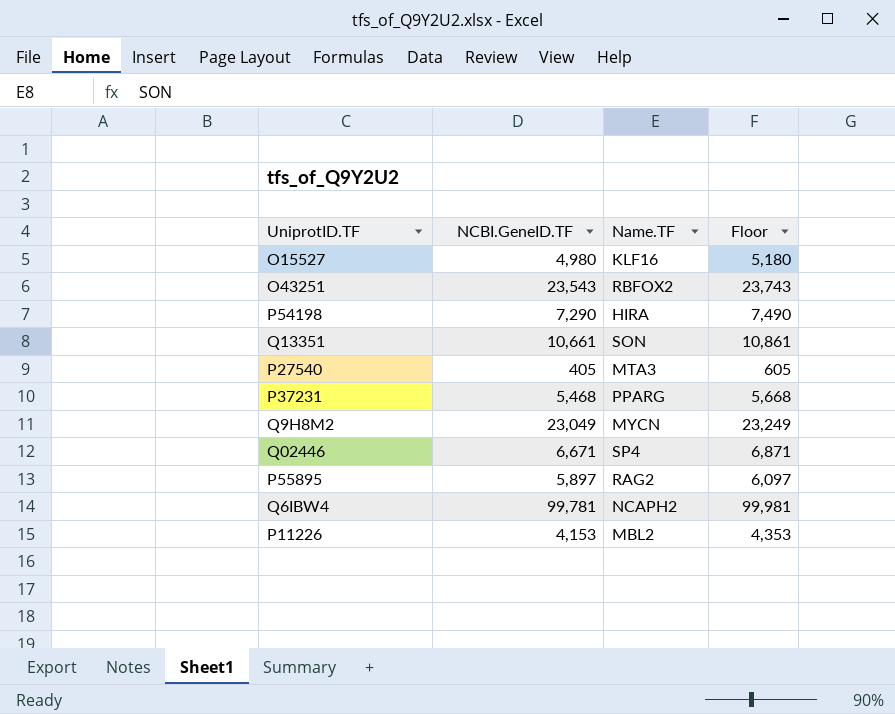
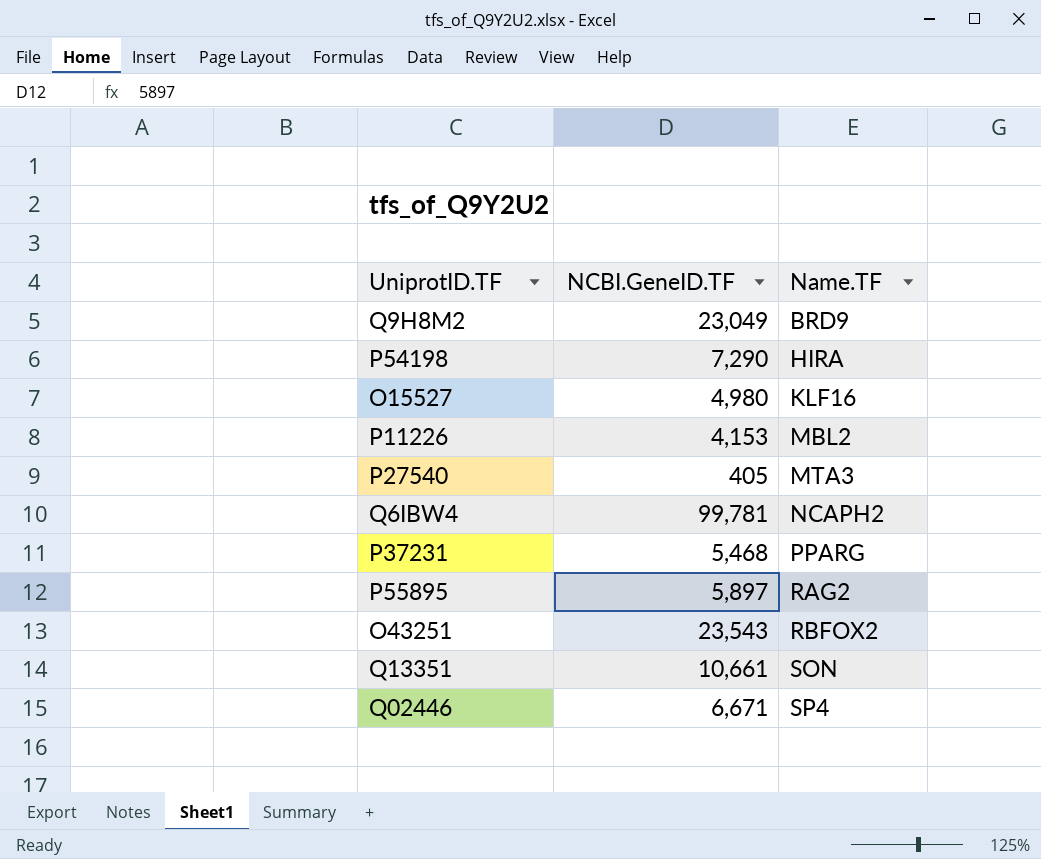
row order: none -> Name.TF ascending
column Floor | formula: [NCBI.GeneID.TF] + 200 -> none
Q9H8M2 | Name.TF: MYCN -> BRD9

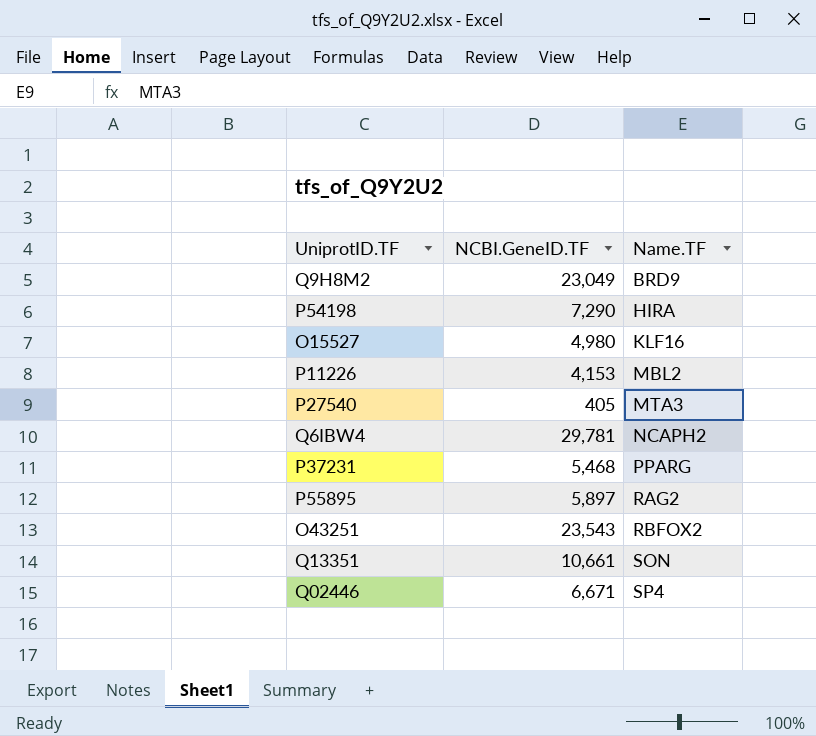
Q6IBW4 | NCBI.GeneID.TF: 99,781 -> 29,781

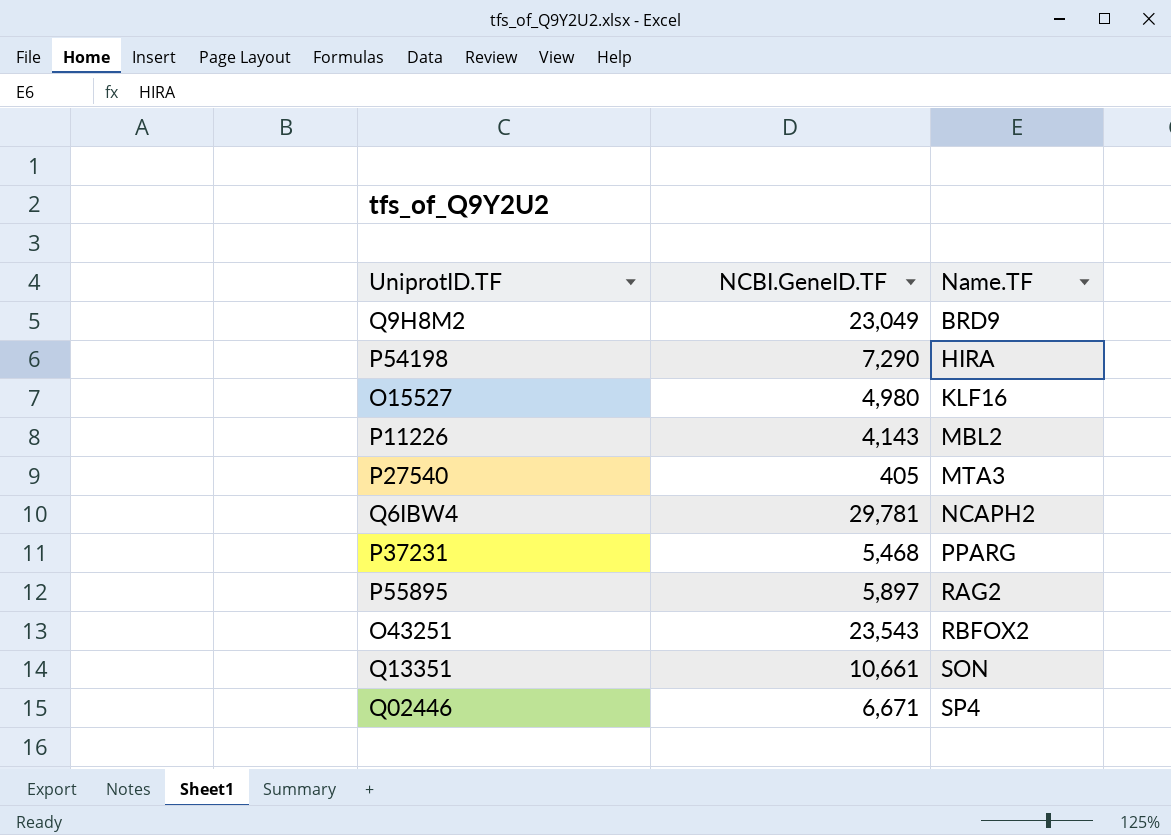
P11226 | NCBI.GeneID.TF: 4,153 -> 4,143

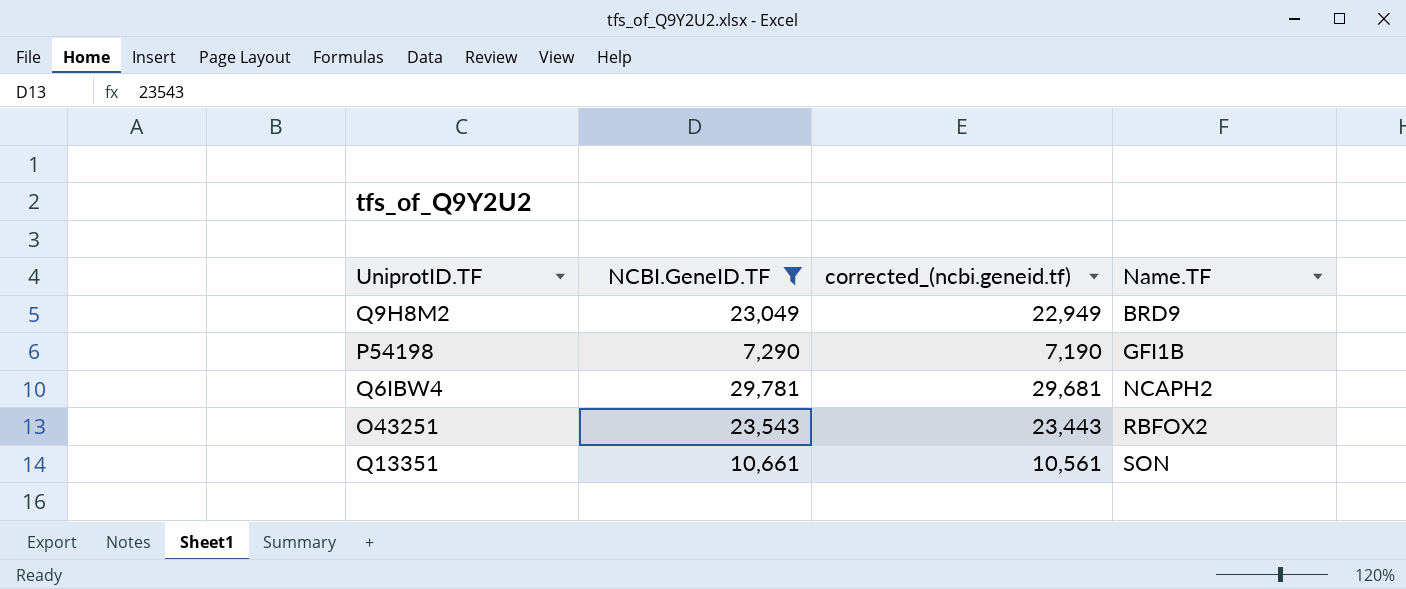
filter: none -> NCBI.GeneID.TF >= 7,290
column corrected_(ncbi.geneid.tf) | formula: none -> [NCBI.GeneID.TF] - 100
P54198 | Name.TF: HIRA -> GFI1B

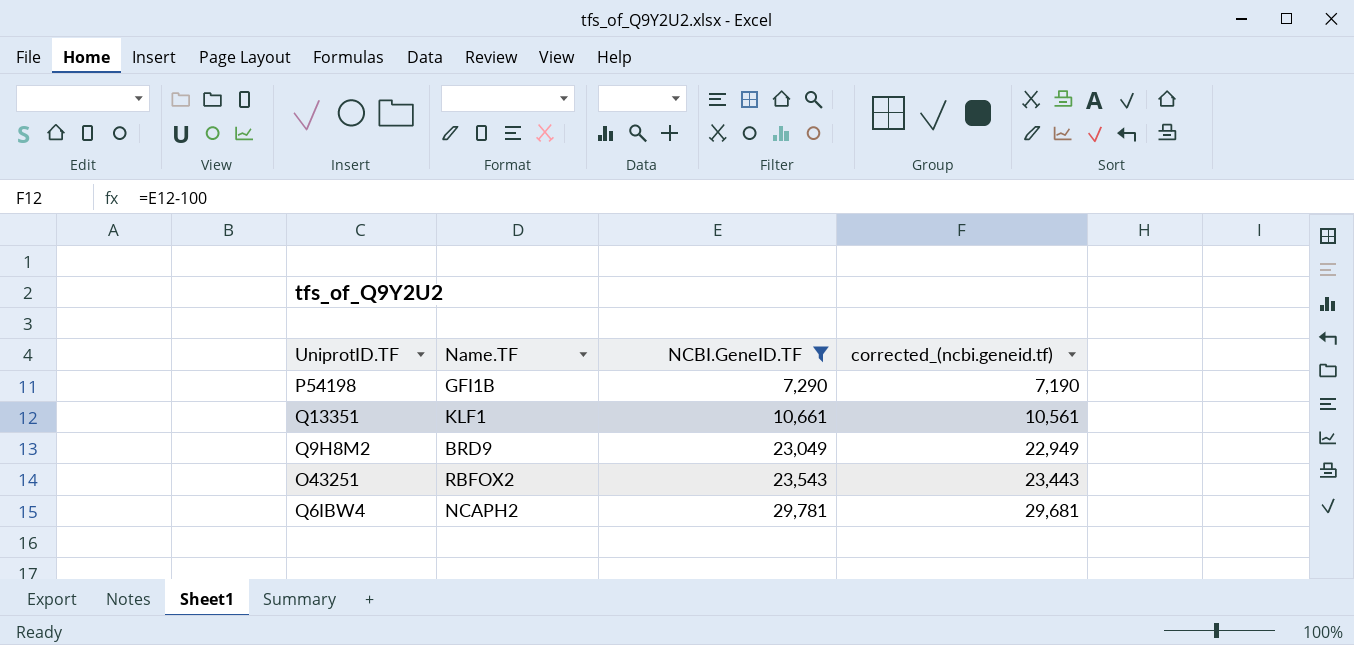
row order: Name.TF ascending -> NCBI.GeneID.TF ascending
column Name.TF | position: 4 -> 2
Q13351 | Name.TF: SON -> KLF1

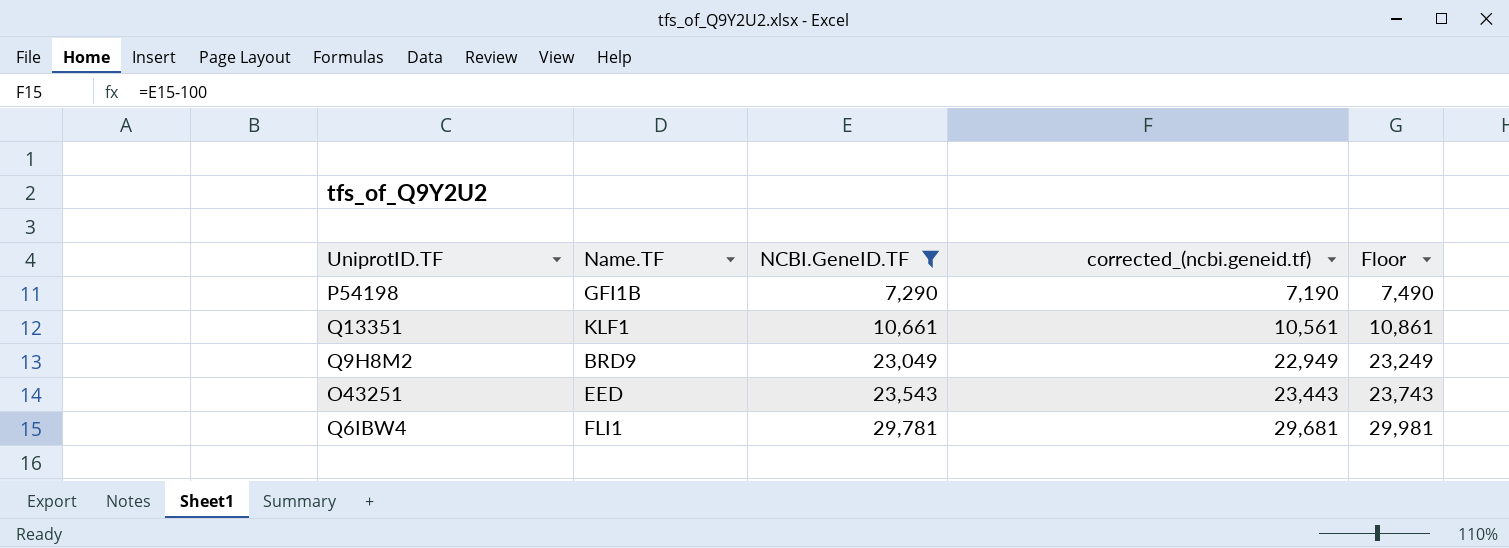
column Floor | formula: none -> [NCBI.GeneID.TF] + 200
O43251 | Name.TF: RBFOX2 -> EED
Q6IBW4 | Name.TF: NCAPH2 -> FLI1

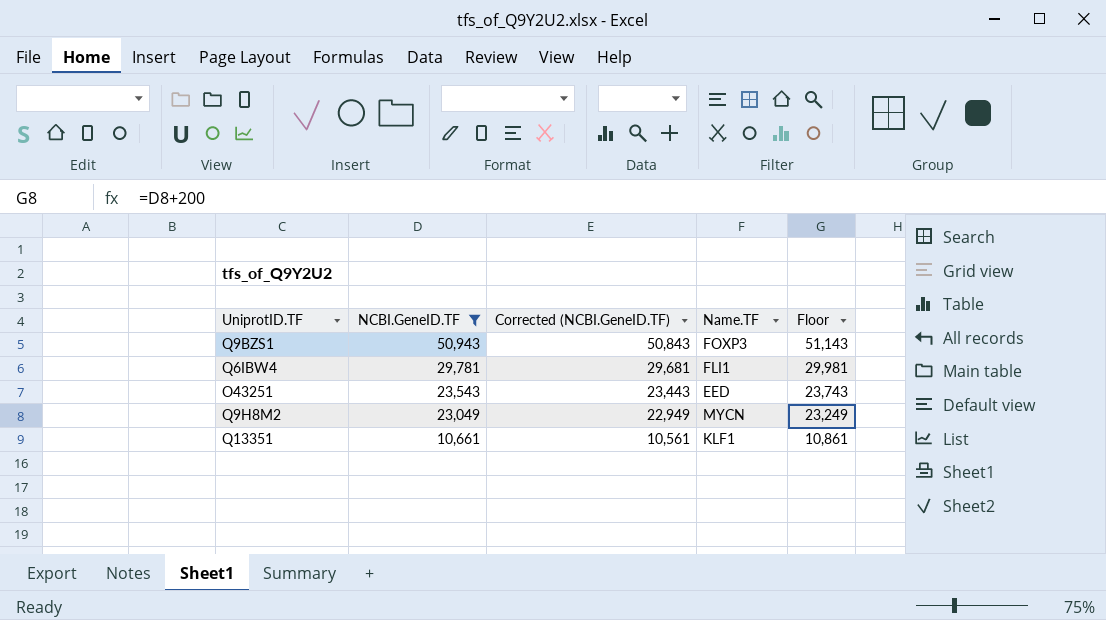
row order: NCBI.GeneID.TF ascending -> NCBI.GeneID.TF descending
column name: corrected_(ncbi.geneid.tf) -> Corrected (NCBI.GeneID.TF)
column Name.TF | position: 2 -> 4
row P54198: GFI1B | 7,290 | 7,190 | 7,490 -> none
row Q9BZS1: none -> 50,943 | 50,843 | FOXP3 | 51,143
Q9H8M2 | Name.TF: BRD9 -> MYCN

